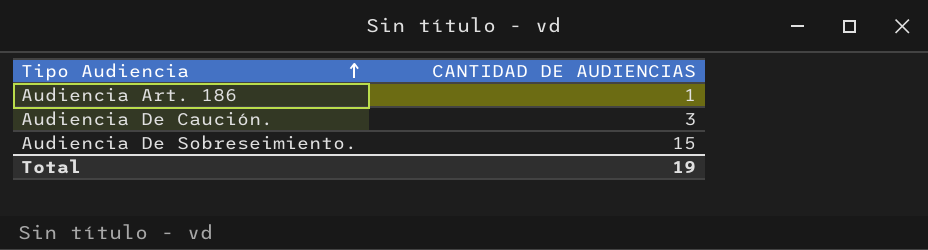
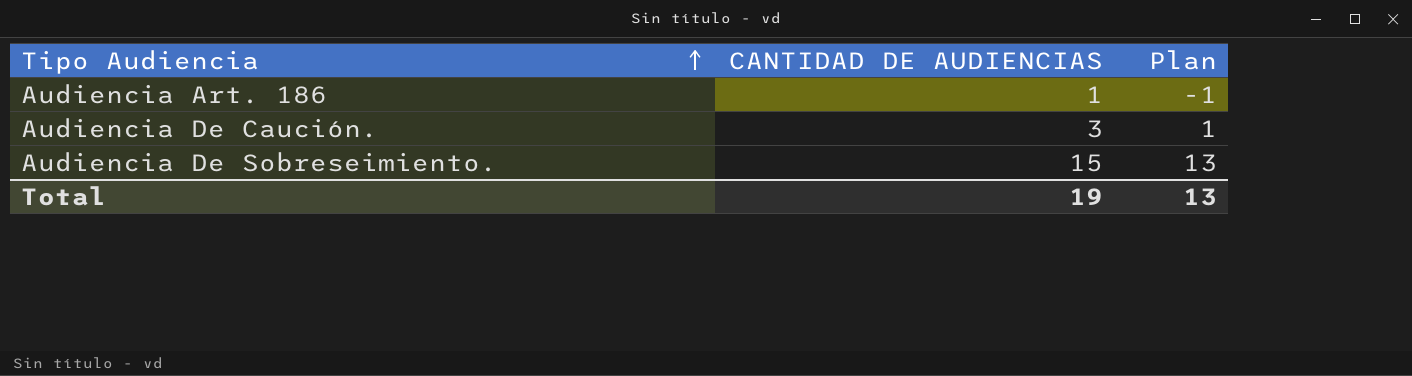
column Plan | formula: none -> [CANTIDAD DE AUDIENCIAS] - 2

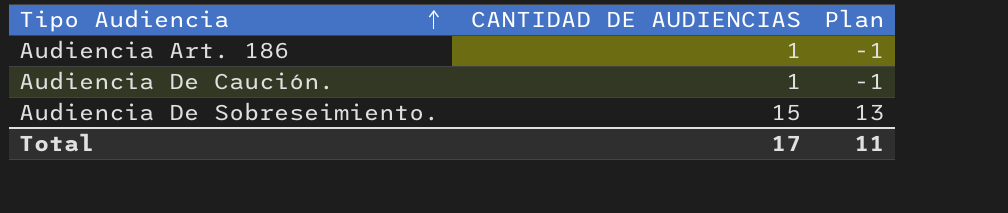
Audiencia De Caución. | CANTIDAD DE AUDIENCIAS: 3 -> 1
Audiencia De Caución. | Plan: 1 -> -1
Total | CANTIDAD DE AUDIENCIAS: 19 -> 17
Total | Plan: 13 -> 11

